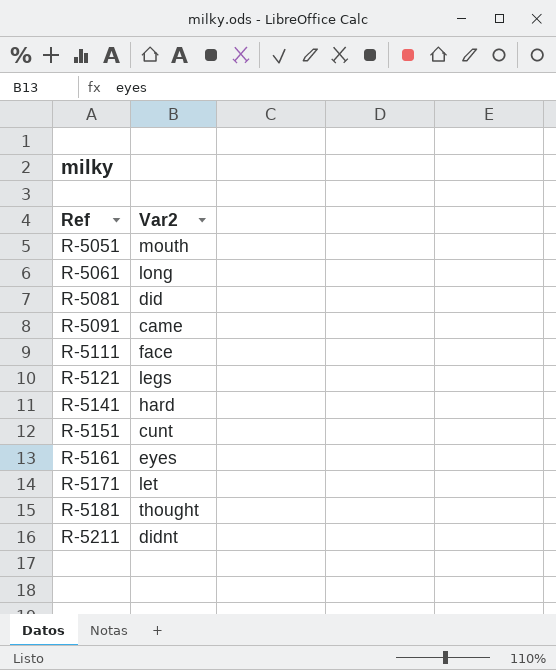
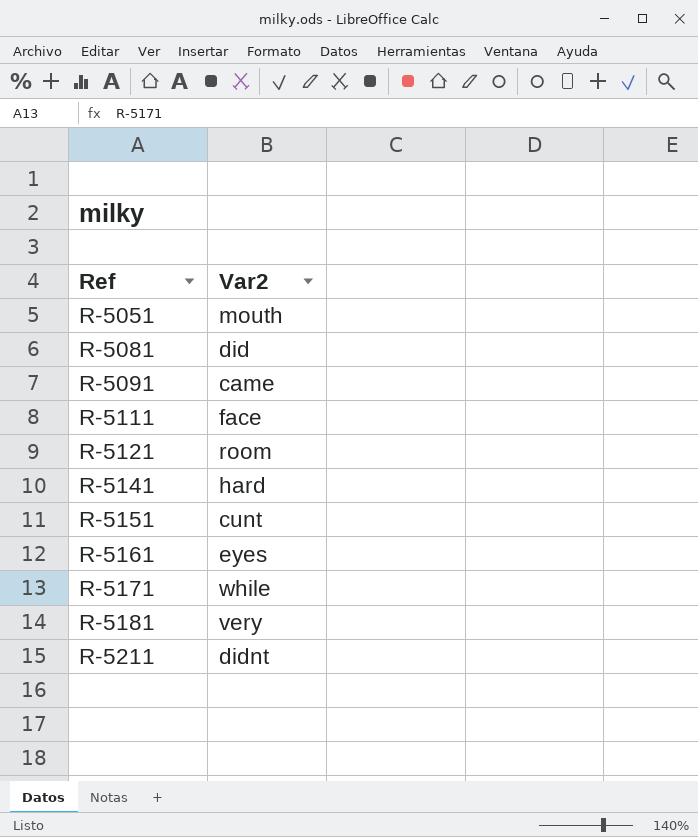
row R-5061: long -> none
R-5121 | Var2: legs -> room
R-5171 | Var2: let -> while
R-5181 | Var2: thought -> very

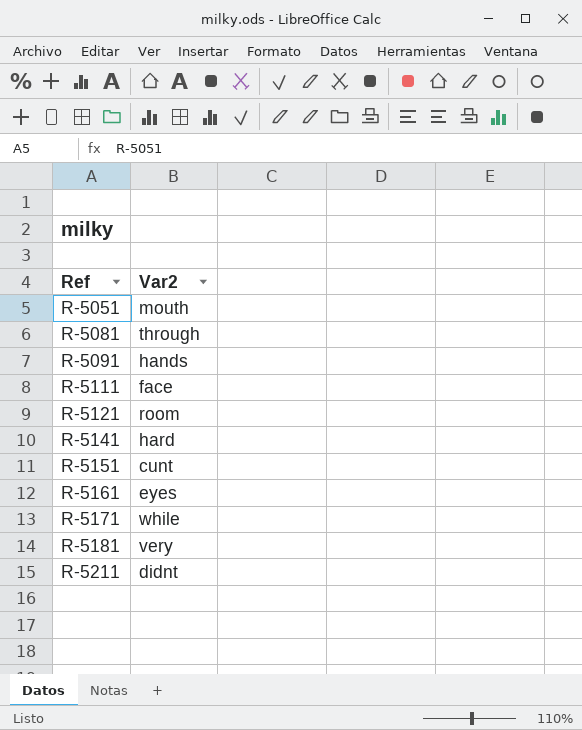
R-5081 | Var2: did -> through
R-5091 | Var2: came -> hands

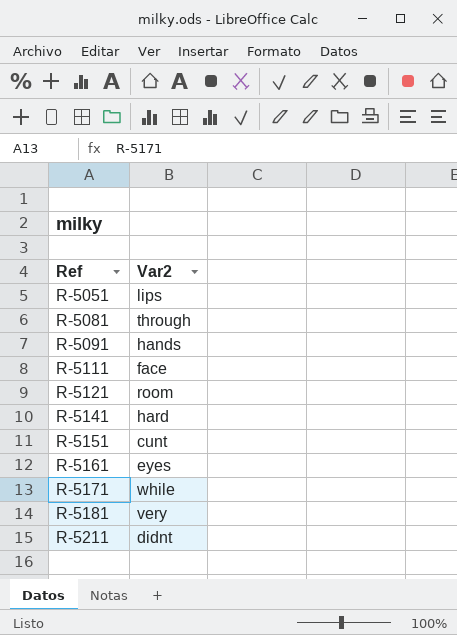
R-5051 | Var2: mouth -> lips

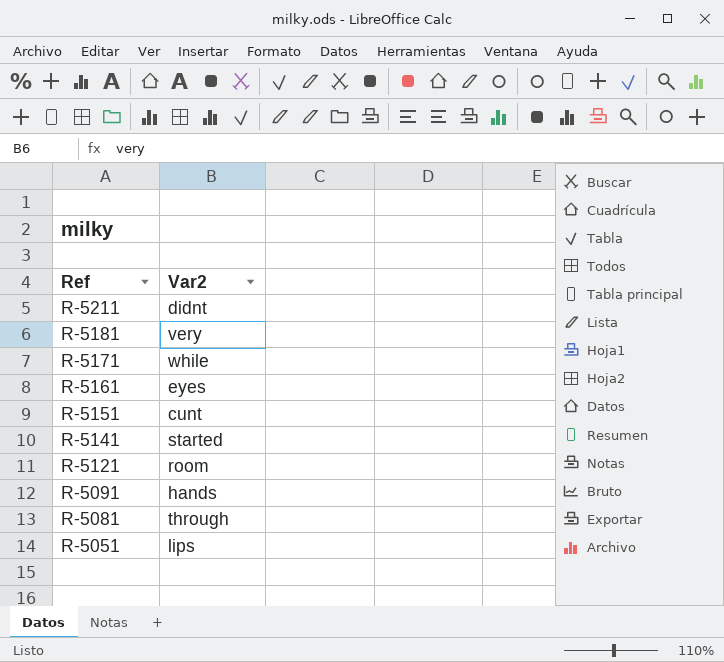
row order: Ref ascending -> Ref descending
row R-5111: face -> none
R-5141 | Var2: hard -> started

